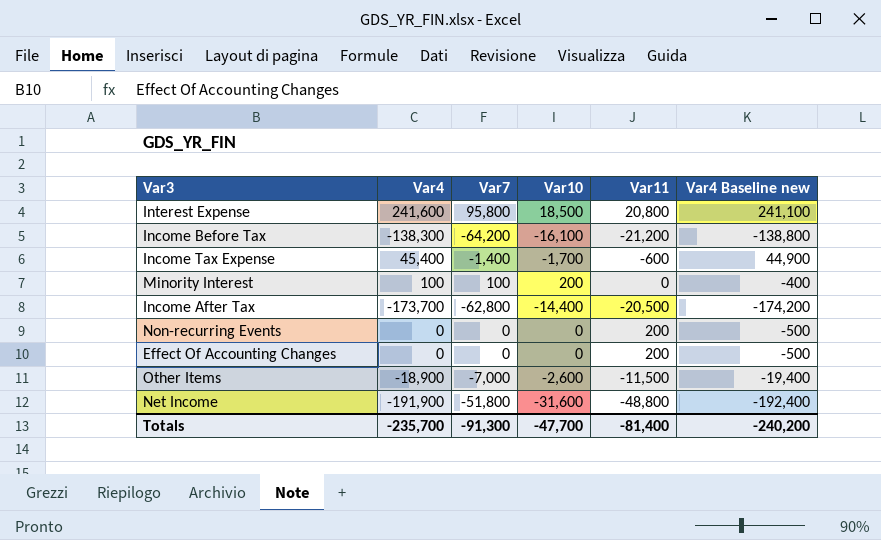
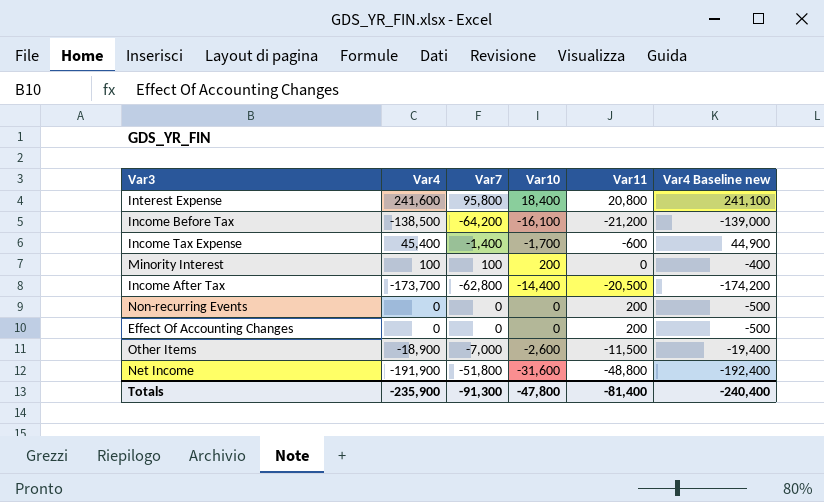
Interest Expense | Var10: 18,500 -> 18,400
Income Before Tax | Var4: -138,300 -> -138,500
Income Before Tax | Var4 Baseline new: -138,800 -> -139,000
Totals | Var4: -235,700 -> -235,900
Totals | Var10: -47,700 -> -47,800
Totals | Var4 Baseline new: -240,200 -> -240,400

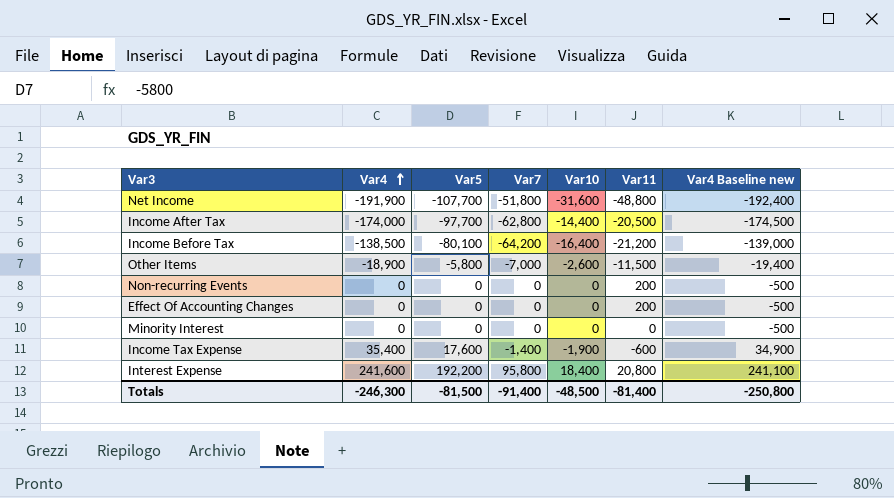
row order: none -> Var4 ascending
column Var5 | position: none -> 3
Income After Tax | Var4: -173,700 -> -174,000
Income After Tax | Var4 Baseline new: -174,200 -> -174,500
Income Before Tax | Var10: -16,100 -> -16,400
Minority Interest | Var4: 100 -> 0
Minority Interest | Var7: 100 -> 0
Minority Interest | Var10: 200 -> 0
Minority Interest | Var4 Baseline new: -400 -> -500
Income Tax Expense | Var4: 45,400 -> 35,400
Income Tax Expense | Var10: -1,700 -> -1,900
Income Tax Expense | Var4 Baseline new: 44,900 -> 34,900
Totals | Var4: -235,900 -> -246,300
Totals | Var7: -91,300 -> -91,400
Totals | Var10: -47,800 -> -48,500
Totals | Var4 Baseline new: -240,400 -> -250,800

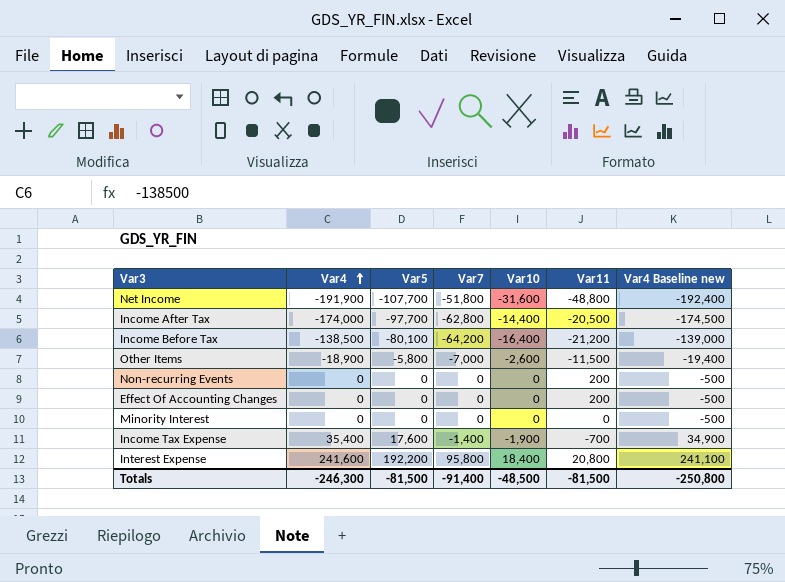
Income Tax Expense | Var11: -600 -> -700
Totals | Var11: -81,400 -> -81,500

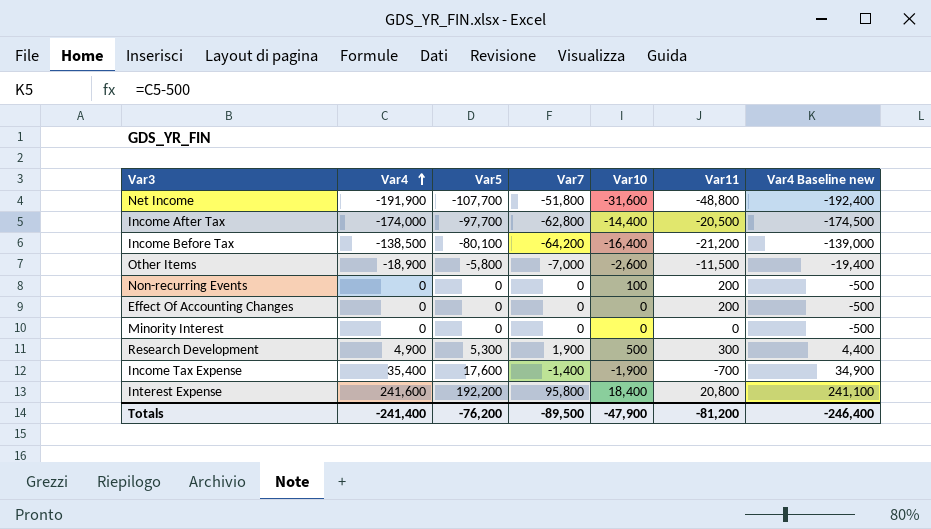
Non-recurring Events | Var10: 0 -> 100
row Research Development: none -> 4,900 | 5,300 | 1,900 | 500 | 300 | 4,400
Totals | Var4: -246,300 -> -241,400
Totals | Var5: -81,500 -> -76,200
Totals | Var7: -91,400 -> -89,500
Totals | Var10: -48,500 -> -47,900
Totals | Var11: -81,500 -> -81,200
Totals | Var4 Baseline new: -250,800 -> -246,400

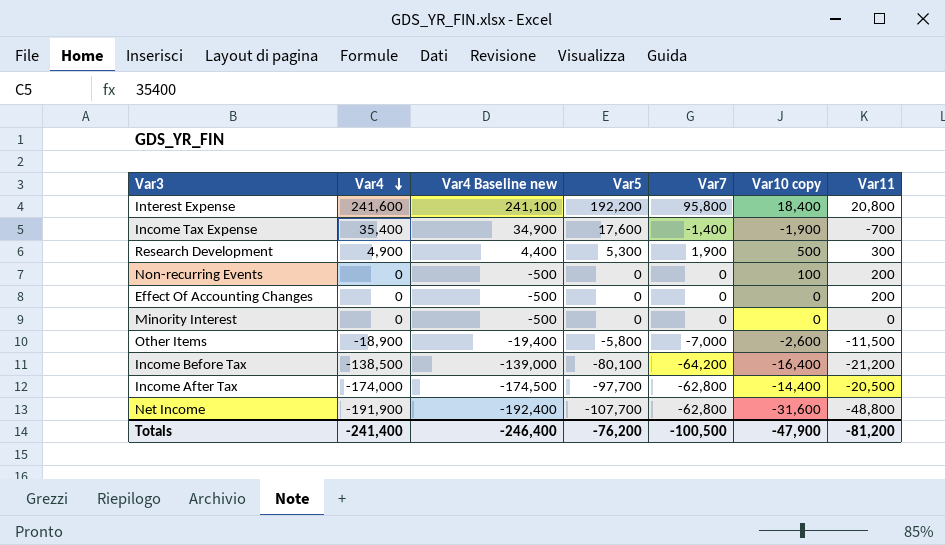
row order: Var4 ascending -> Var4 descending
column Var4 Baseline new | position: 7 -> 3
column name: Var10 -> Var10 copy
Net Income | Var7: -51,800 -> -62,800
Totals | Var7: -89,500 -> -100,500

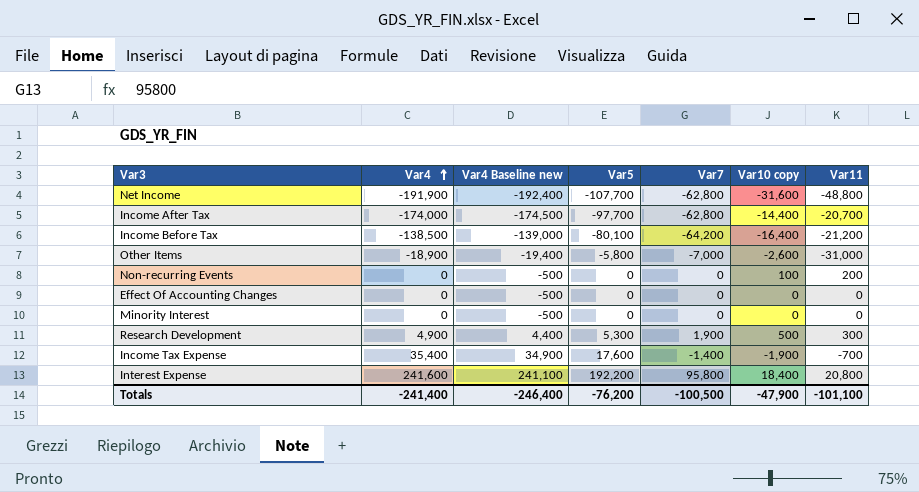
row order: Var4 descending -> Var4 ascending
Income After Tax | Var11: -20,500 -> -20,700
Other Items | Var11: -11,500 -> -31,000
Effect Of Accounting Changes | Var11: 200 -> 0
Totals | Var11: -81,200 -> -101,100

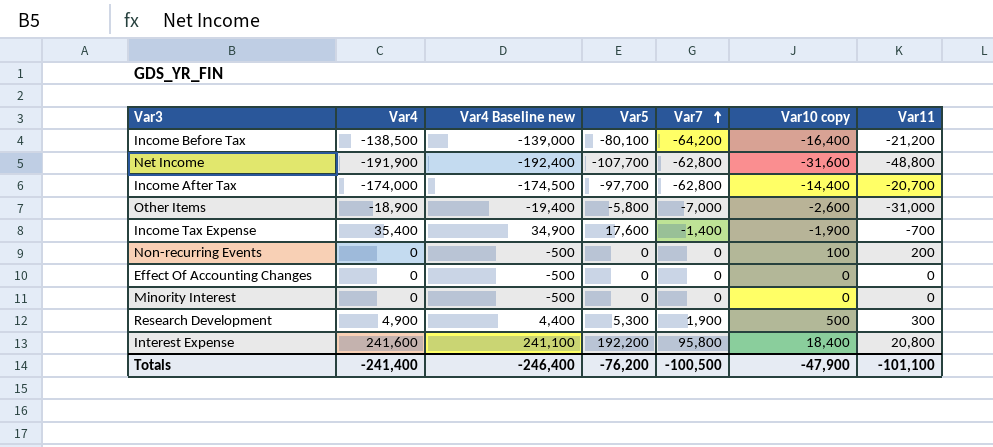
row order: Var4 ascending -> Var7 ascending

